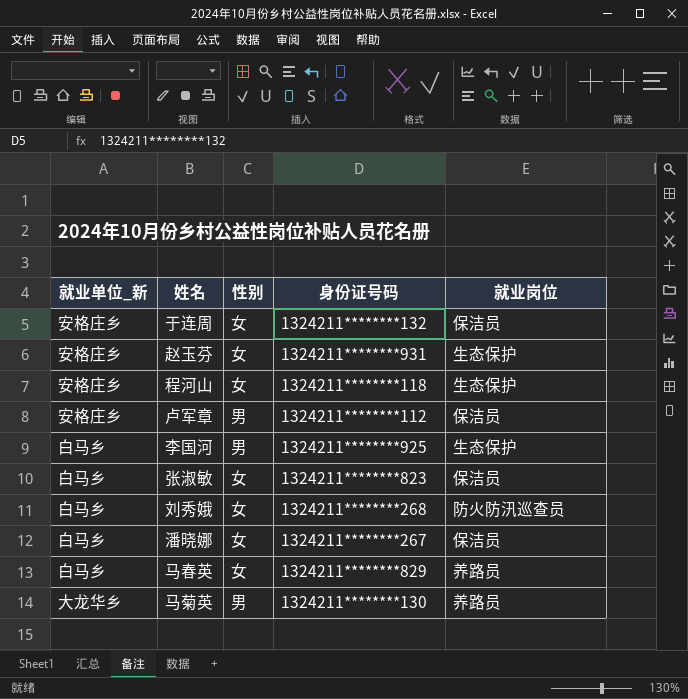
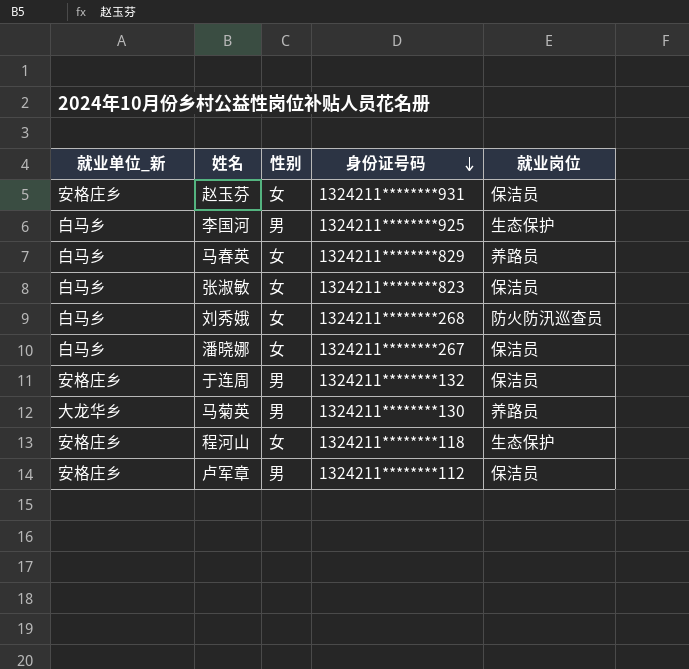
row order: none -> 身份证号码 descending
赵玉芬 | 就业岗位: 生态保护 -> 保洁员
于连周 | 性别: 女 -> 男

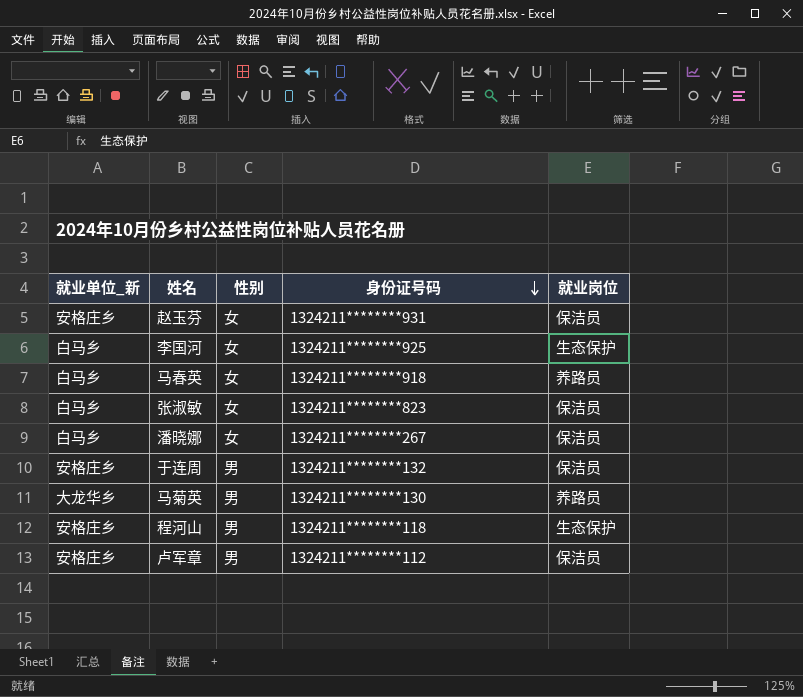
row 刘秀娥: 白马乡 | 女 | 1324211********268 | 防火防汛巡查员 -> none
李国河 | 性别: 男 -> 女
马春英 | 身份证号码: 1324211********829 -> 1324211********918
程河山 | 性别: 女 -> 男

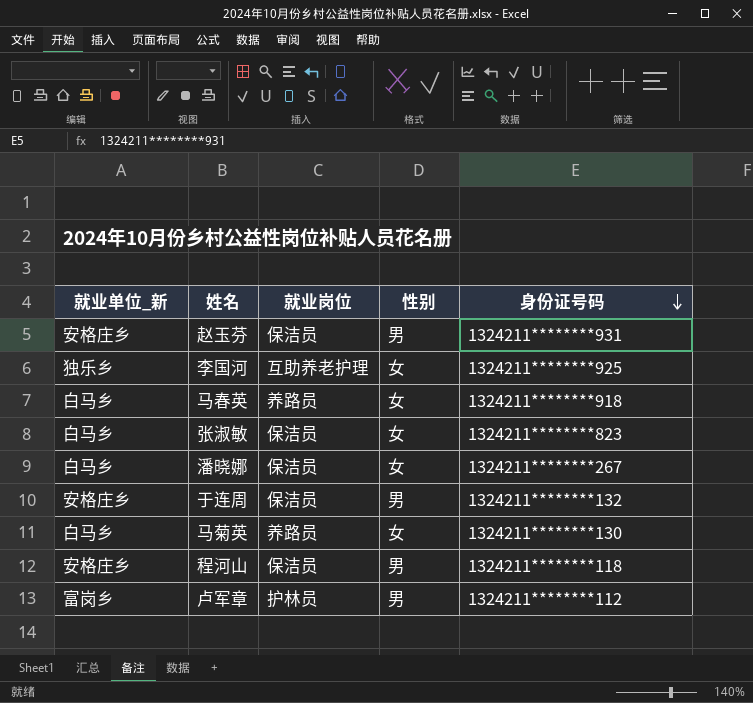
column 就业岗位 | position: 5 -> 3
赵玉芬 | 性别: 女 -> 男
李国河 | 就业单位_新: 白马乡 -> 独乐乡
李国河 | 就业岗位: 生态保护 -> 互助养老护理
马菊英 | 就业单位_新: 大龙华乡 -> 白马乡
马菊英 | 性别: 男 -> 女
程河山 | 就业岗位: 生态保护 -> 保洁员
卢军章 | 就业单位_新: 安格庄乡 -> 富岗乡
卢军章 | 就业岗位: 保洁员 -> 护林员

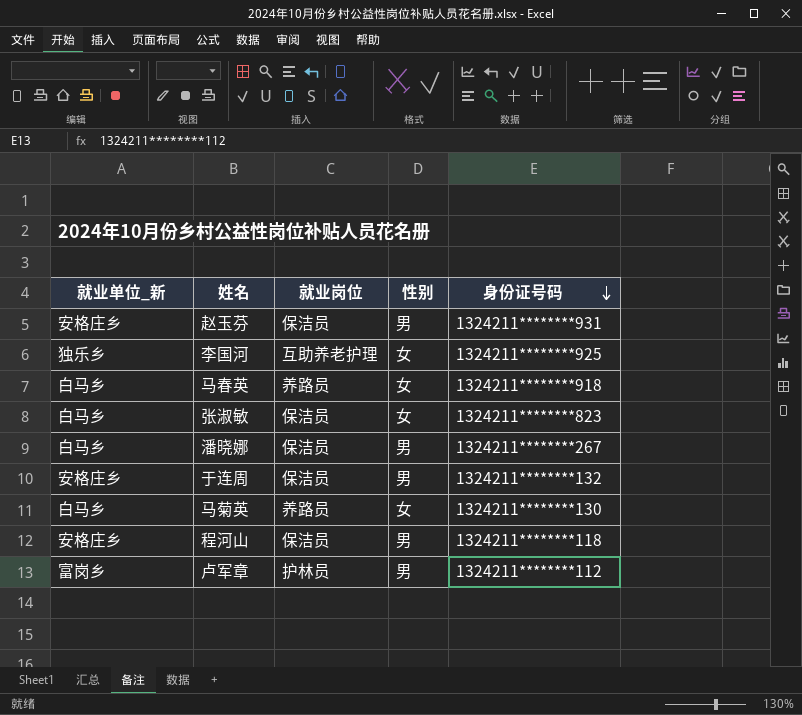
潘晓娜 | 性别: 女 -> 男

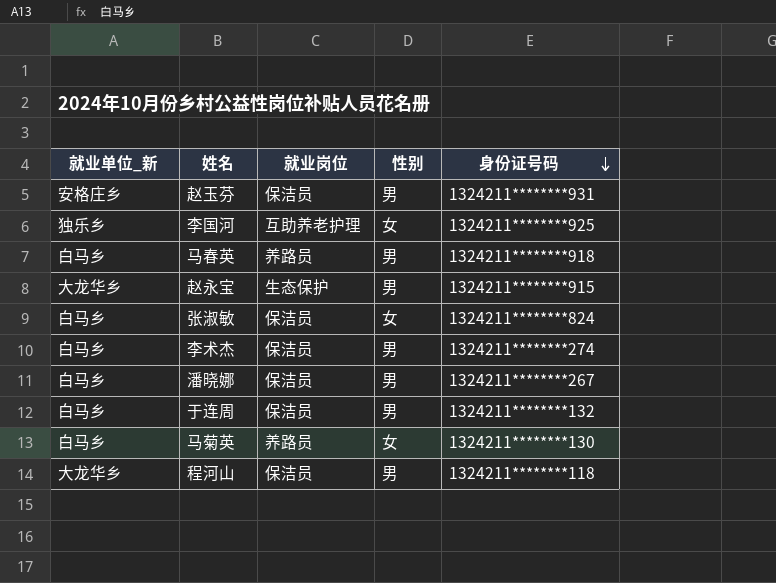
row 卢军章: 富岗乡 | 护林员 | 男 | 1324211********112 -> none
马春英 | 性别: 女 -> 男
row 赵永宝: none -> 大龙华乡 | 生态保护 | 男 | 1324211********915
张淑敏 | 身份证号码: 1324211********823 -> 1324211********824
row 李术杰: none -> 白马乡 | 保洁员 | 男 | 1324211********274
于连周 | 就业单位_新: 安格庄乡 -> 白马乡
程河山 | 就业单位_新: 安格庄乡 -> 大龙华乡

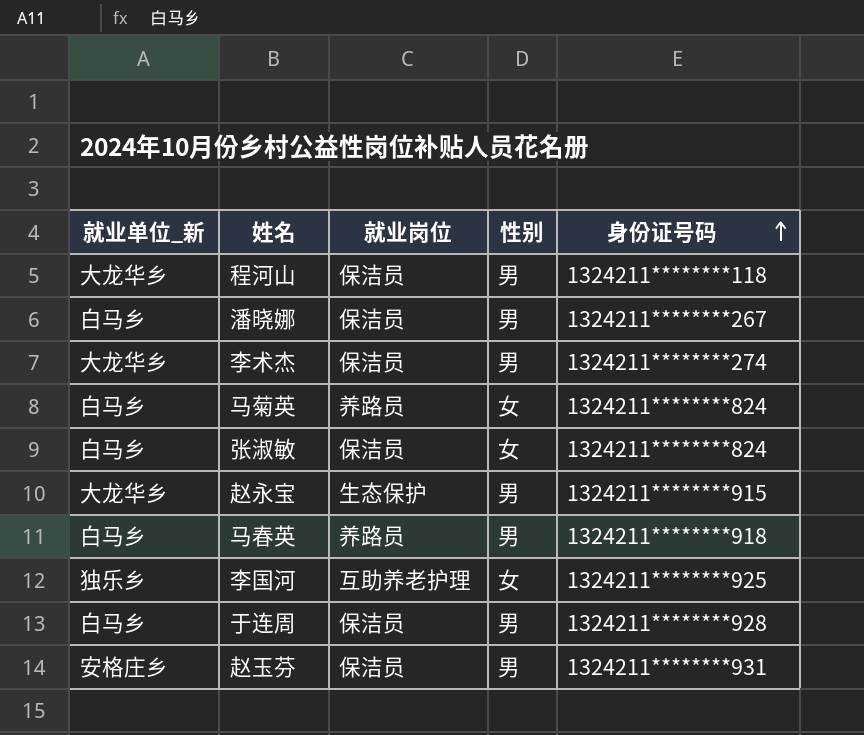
row order: 身份证号码 descending -> 身份证号码 ascending
李术杰 | 就业单位_新: 白马乡 -> 大龙华乡
马菊英 | 身份证号码: 1324211********130 -> 1324211********824
于连周 | 身份证号码: 1324211********132 -> 1324211********928

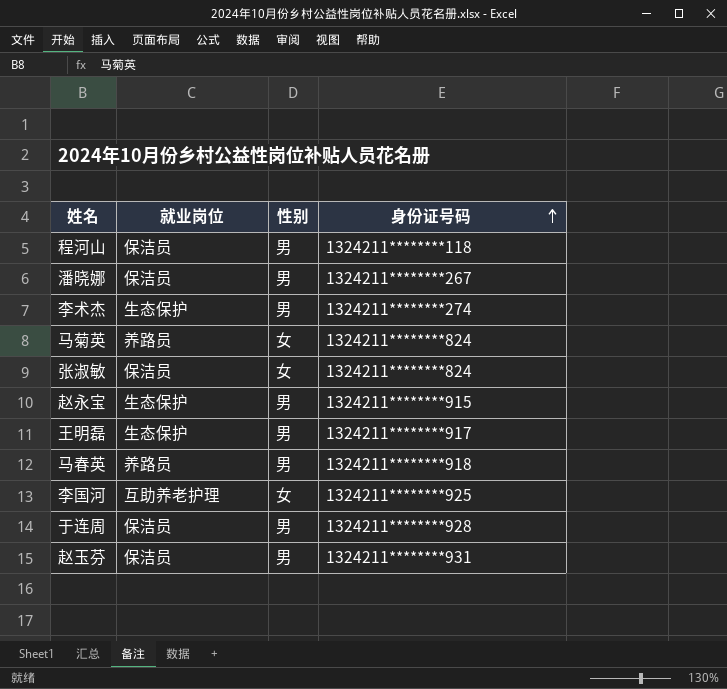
column 就业单位_新 | position: 1 -> none
李术杰 | 就业岗位: 保洁员 -> 生态保护
row 王明磊: none -> 生态保护 | 男 | 1324211********917

